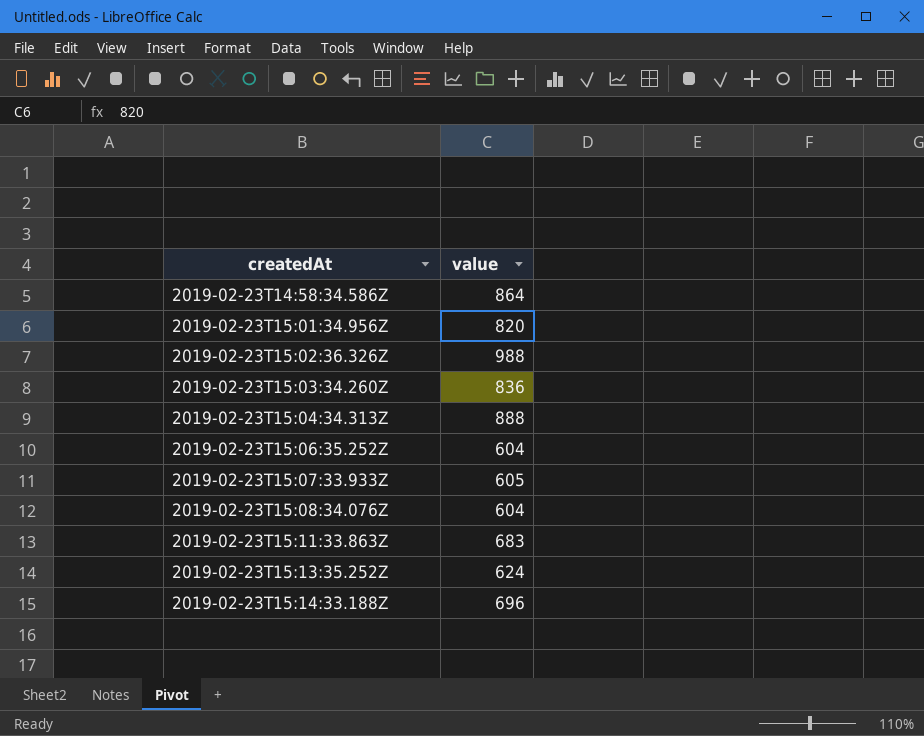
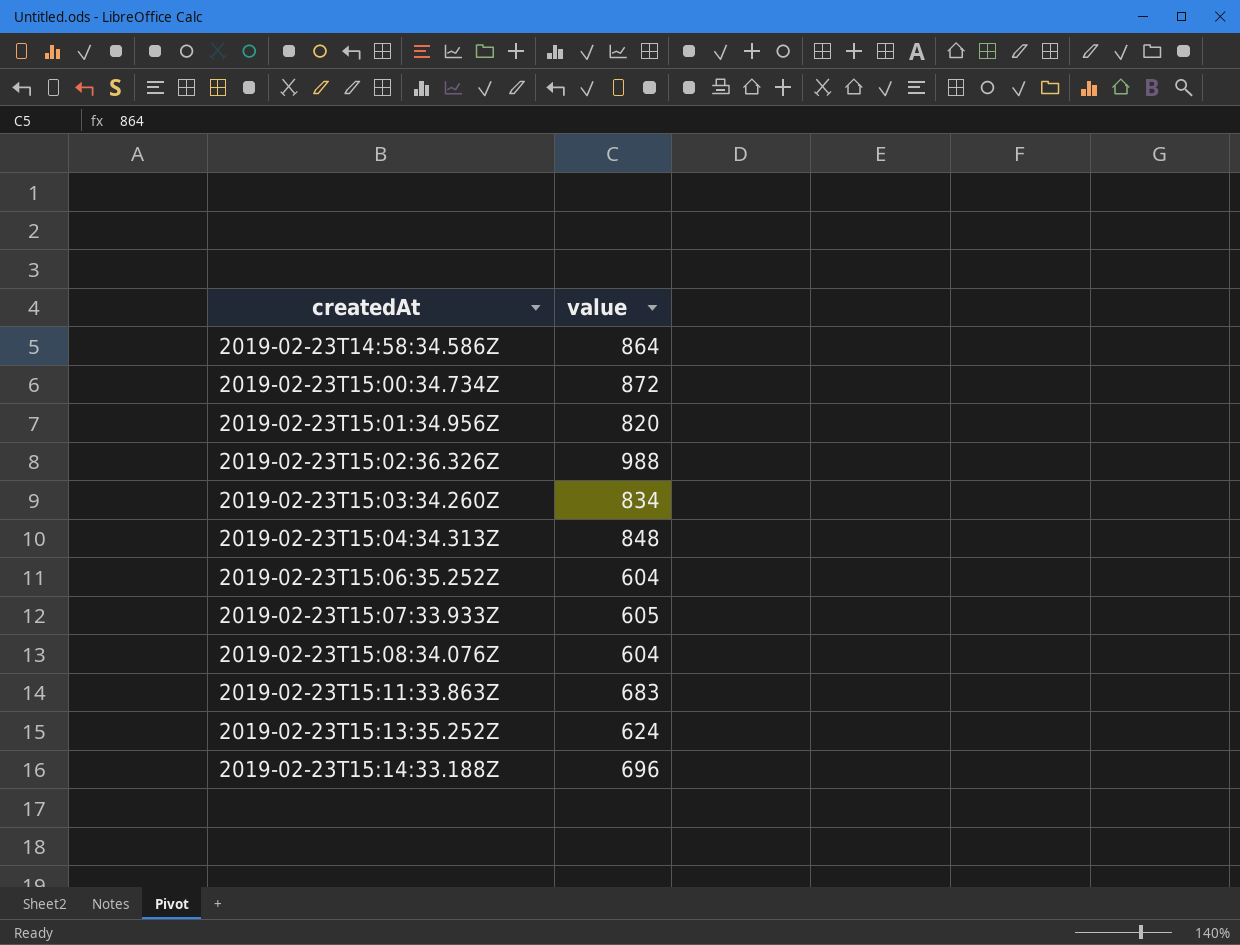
row 2019-02-23T15:00:34.734Z: none -> 872
2019-02-23T15:03:34.260Z | value: 836 -> 834
2019-02-23T15:04:34.313Z | value: 888 -> 848

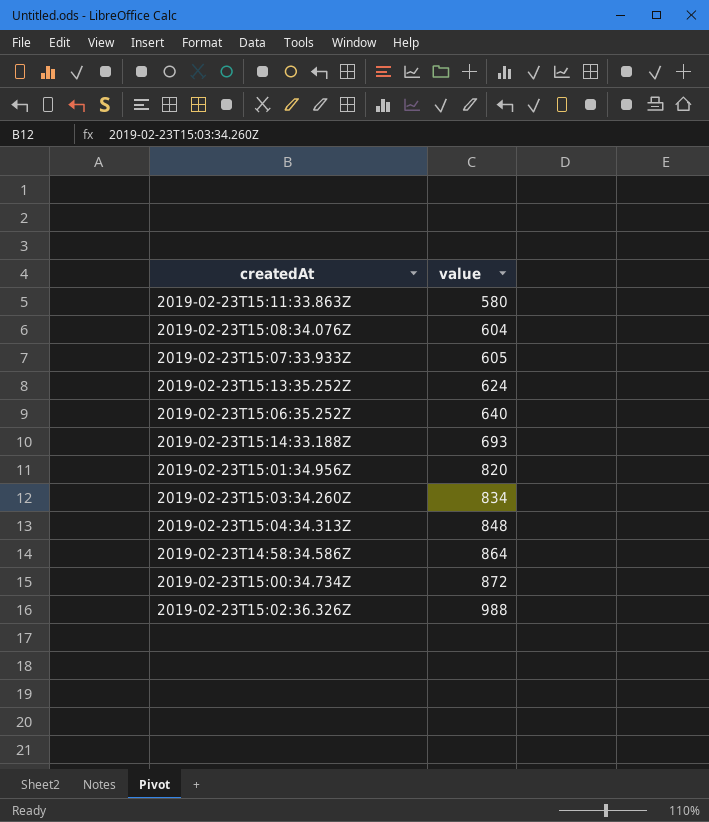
row order: createdAt ascending -> value ascending
2019-02-23T15:11:33.863Z | value: 683 -> 580
2019-02-23T15:06:35.252Z | value: 604 -> 640
2019-02-23T15:14:33.188Z | value: 696 -> 693

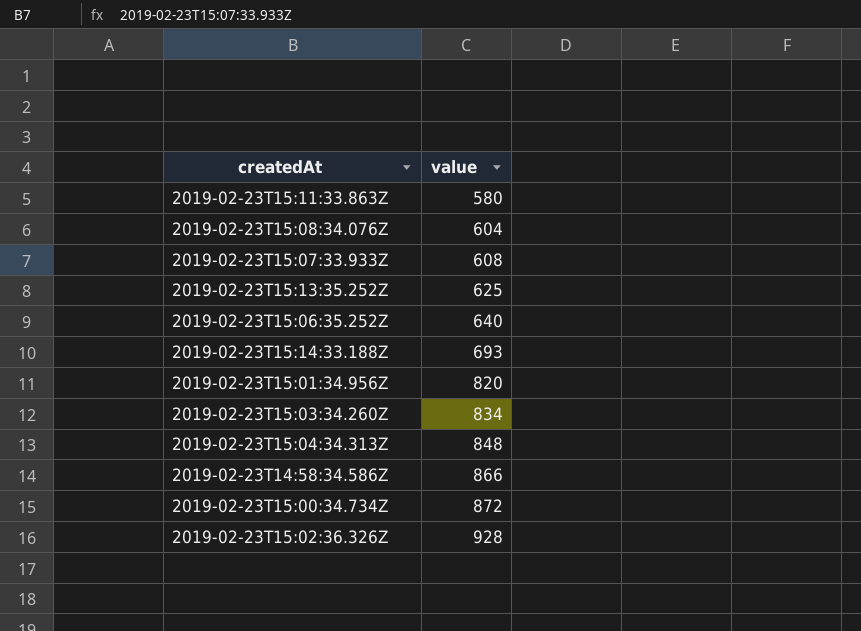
2019-02-23T15:07:33.933Z | value: 605 -> 608
2019-02-23T15:13:35.252Z | value: 624 -> 625
2019-02-23T14:58:34.586Z | value: 864 -> 866
2019-02-23T15:02:36.326Z | value: 988 -> 928

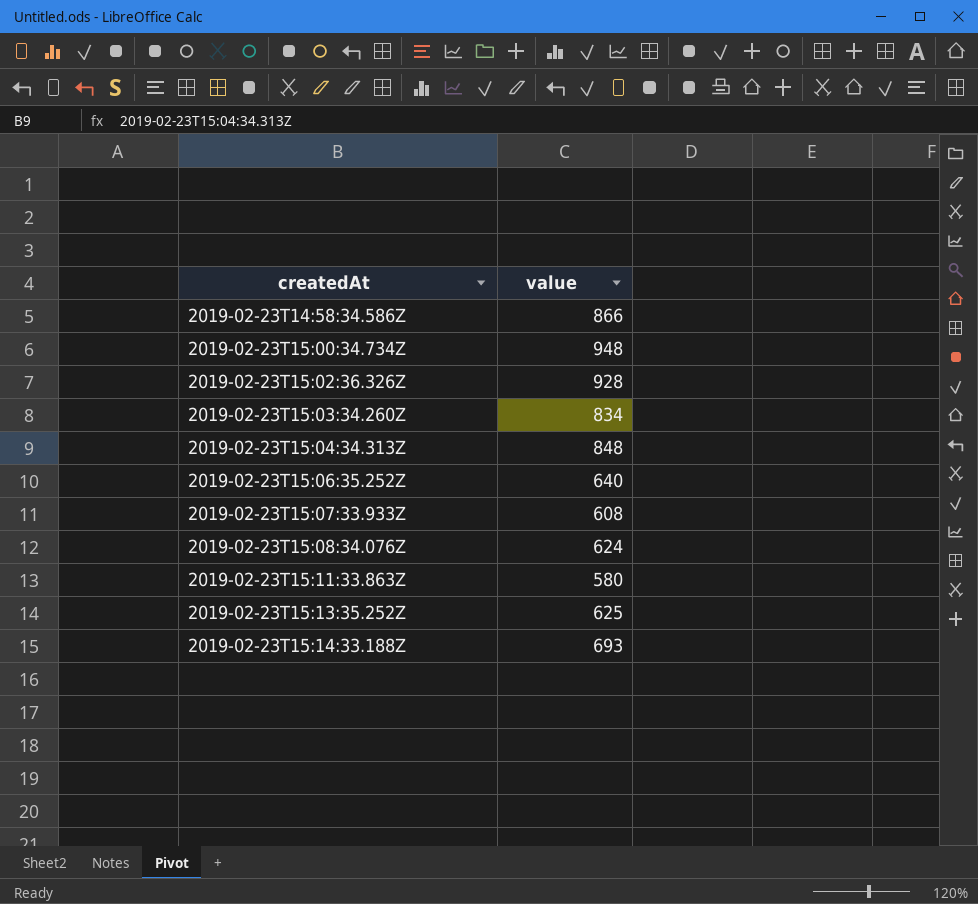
row order: value ascending -> createdAt ascending
row 2019-02-23T15:01:34.956Z: 820 -> none
2019-02-23T15:00:34.734Z | value: 872 -> 948
2019-02-23T15:08:34.076Z | value: 604 -> 624

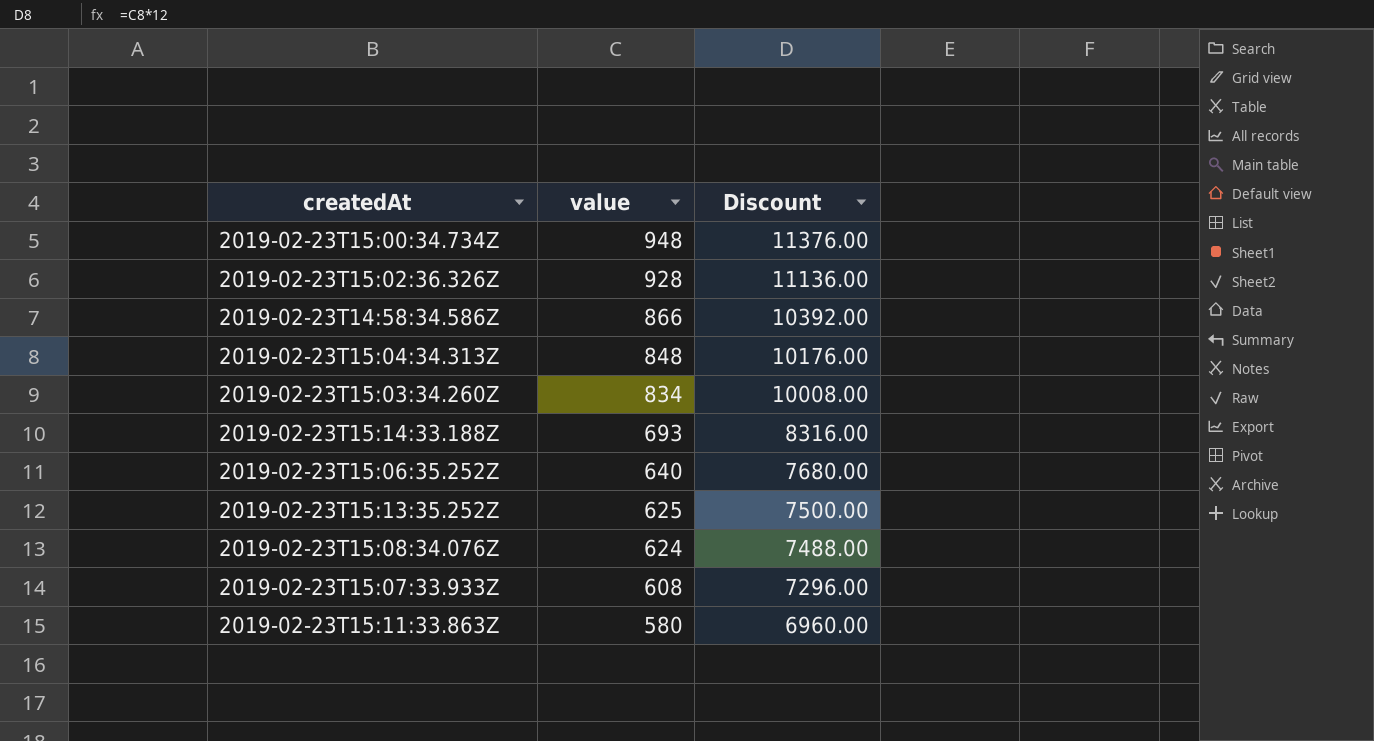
row order: createdAt ascending -> value descending
column Discount | formula: none -> [value] * 12

